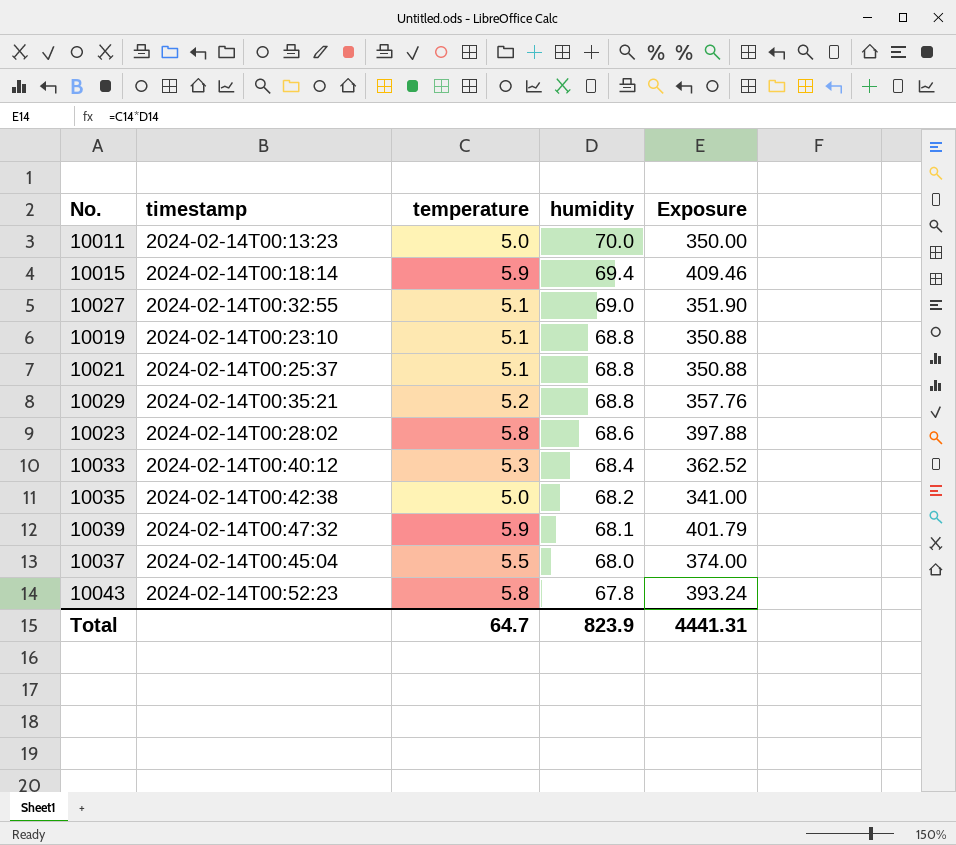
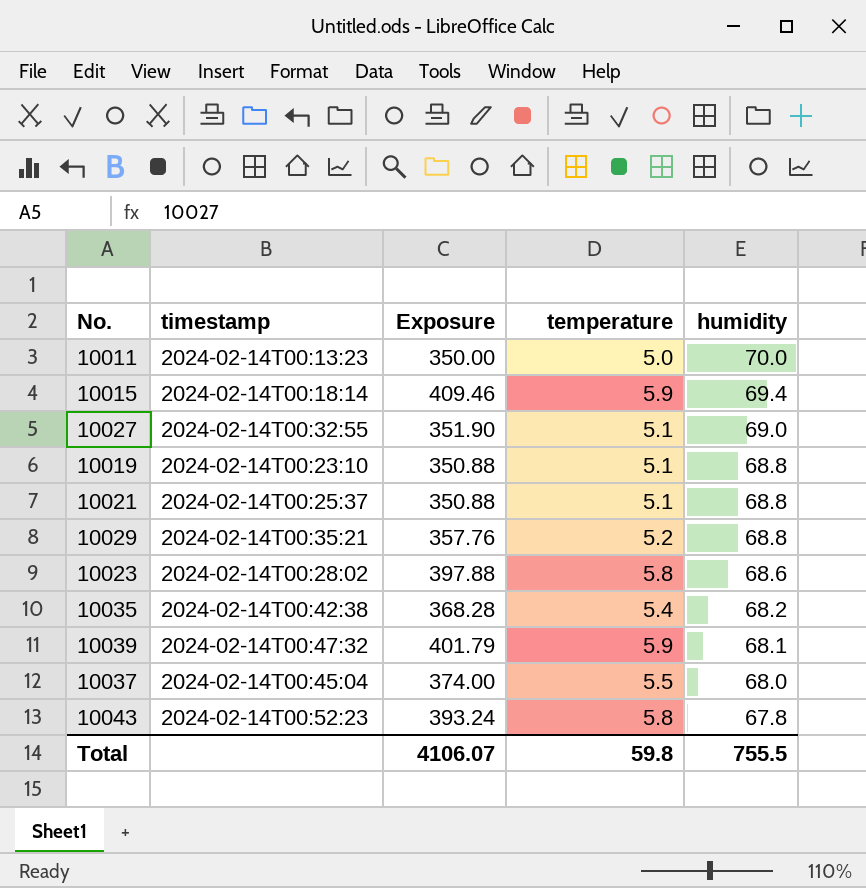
column Exposure | position: 5 -> 3
row 10033: 2024-02-14T00:40:12 | 5.3 | 68.4 | 362.52 -> none
10035 | Exposure: 341.00 -> 368.28
10035 | temperature: 5.0 -> 5.4
Total | Exposure: 4441.31 -> 4106.07
Total | temperature: 64.7 -> 59.8
Total | humidity: 823.9 -> 755.5

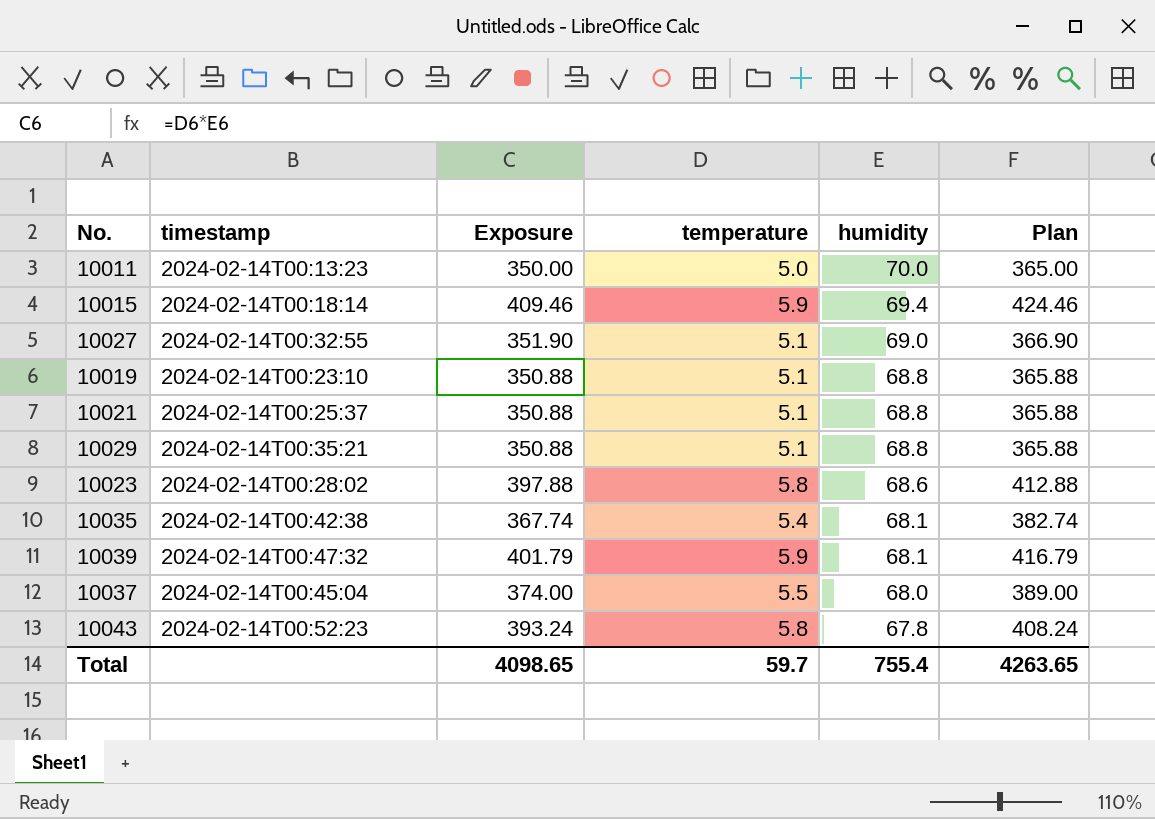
column Plan | formula: none -> [Exposure] + 15
10029 | Exposure: 357.76 -> 350.88
10029 | temperature: 5.2 -> 5.1
10035 | Exposure: 368.28 -> 367.74
10035 | humidity: 68.2 -> 68.1
Total | Exposure: 4106.07 -> 4098.65
Total | temperature: 59.8 -> 59.7
Total | humidity: 755.5 -> 755.4

